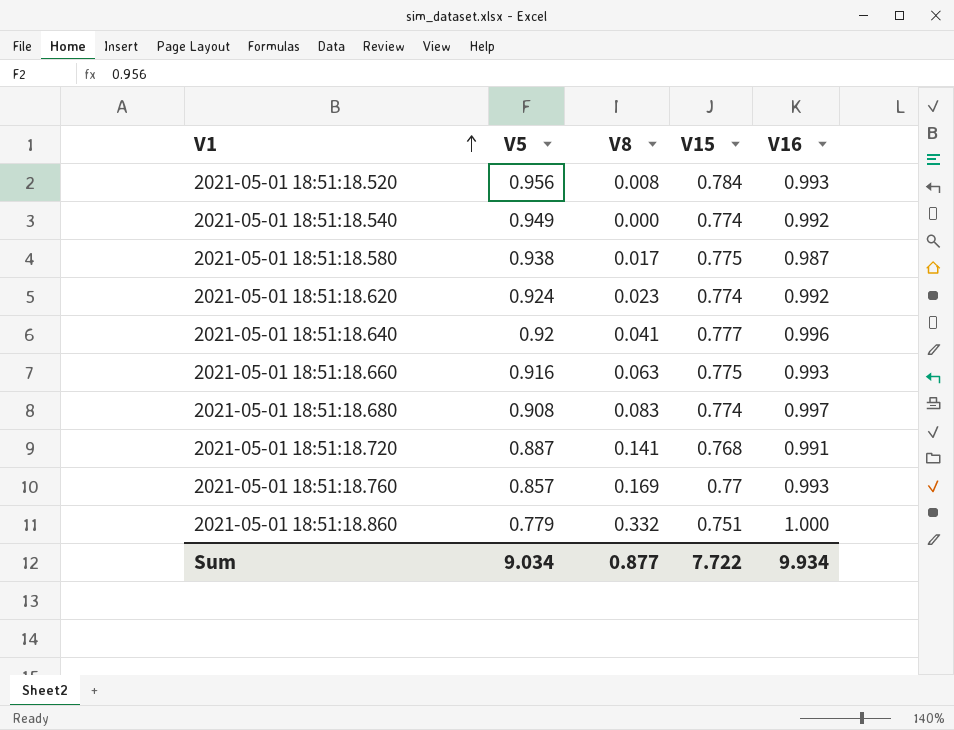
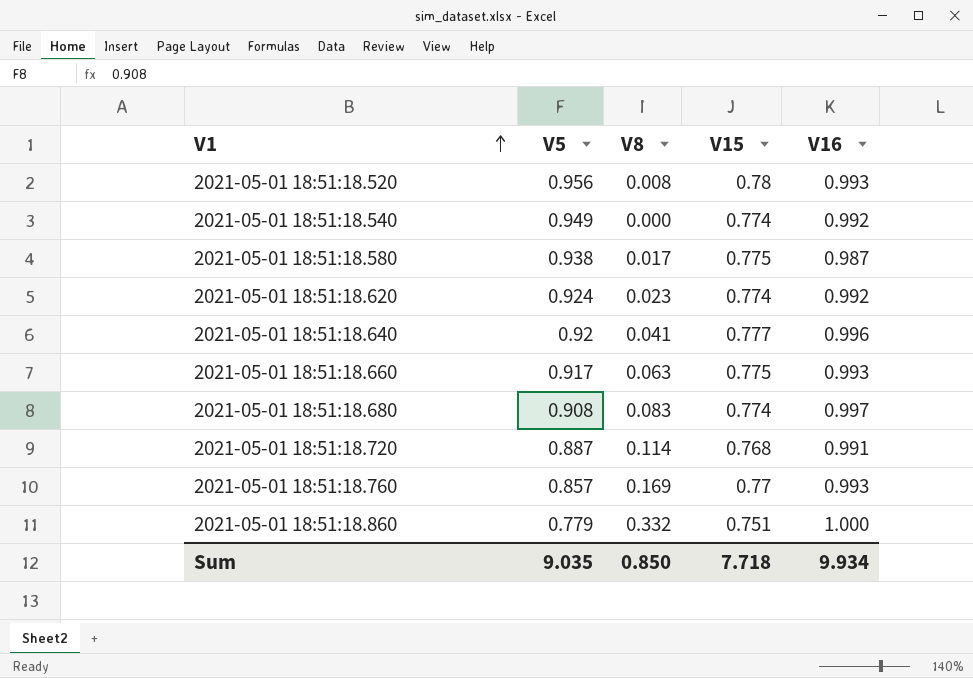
2021-05-01 18:51:18.520 | V15: 0.784 -> 0.78
2021-05-01 18:51:18.660 | V5: 0.916 -> 0.917
2021-05-01 18:51:18.720 | V8: 0.141 -> 0.114
Sum | V5: 9.034 -> 9.035
Sum | V8: 0.877 -> 0.850
Sum | V15: 7.722 -> 7.718

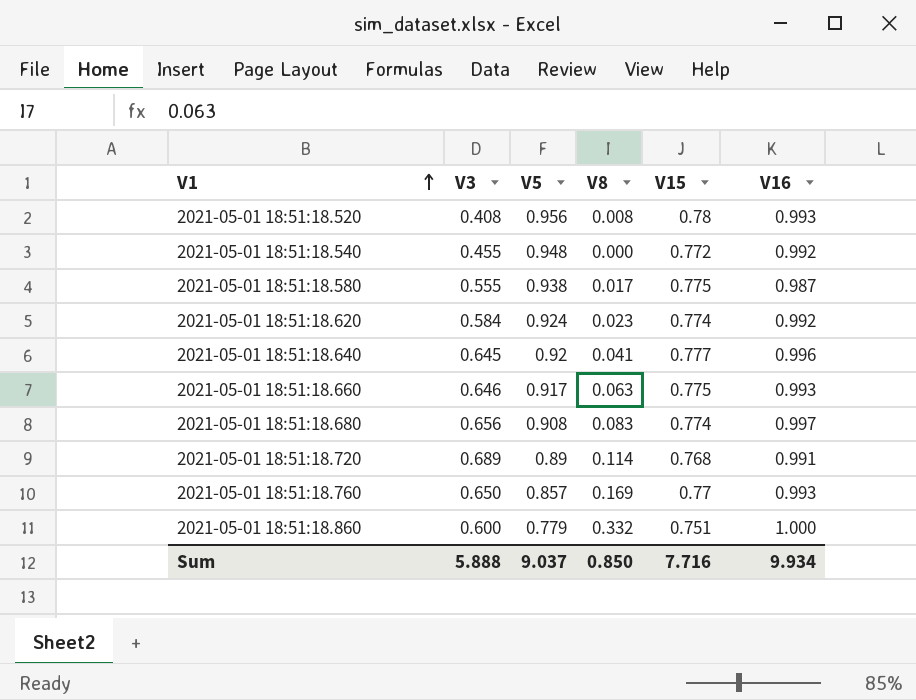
column V3 | position: none -> 2
2021-05-01 18:51:18.540 | V5: 0.949 -> 0.948
2021-05-01 18:51:18.540 | V15: 0.774 -> 0.772
2021-05-01 18:51:18.720 | V5: 0.887 -> 0.89
Sum | V5: 9.035 -> 9.037
Sum | V15: 7.718 -> 7.716

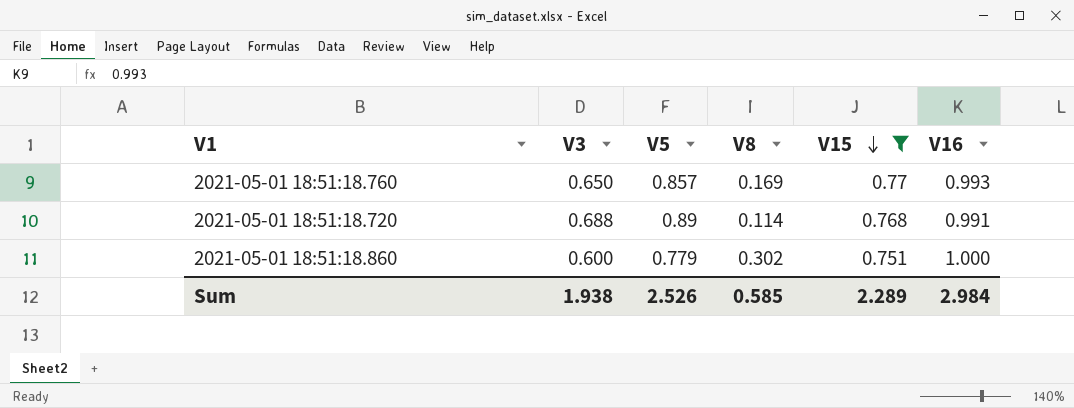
filter: none -> V15 <= 0.77
row order: V1 ascending -> V15 descending
2021-05-01 18:51:18.720 | V3: 0.689 -> 0.688
2021-05-01 18:51:18.860 | V8: 0.332 -> 0.302
Sum | V3: 5.888 -> 1.938
Sum | V5: 9.037 -> 2.526
Sum | V8: 0.850 -> 0.585
Sum | V15: 7.716 -> 2.289
Sum | V16: 9.934 -> 2.984

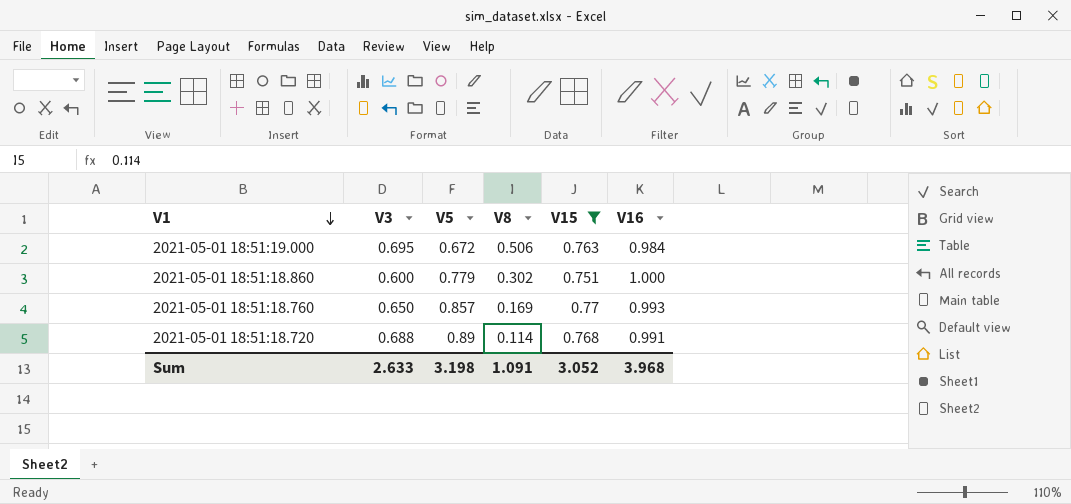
row order: V15 descending -> V1 descending
row 2021-05-01 18:51:19.000: none -> 0.695 | 0.672 | 0.506 | 0.763 | 0.984
Sum | V3: 1.938 -> 2.633
Sum | V5: 2.526 -> 3.198
Sum | V8: 0.585 -> 1.091
Sum | V15: 2.289 -> 3.052
Sum | V16: 2.984 -> 3.968

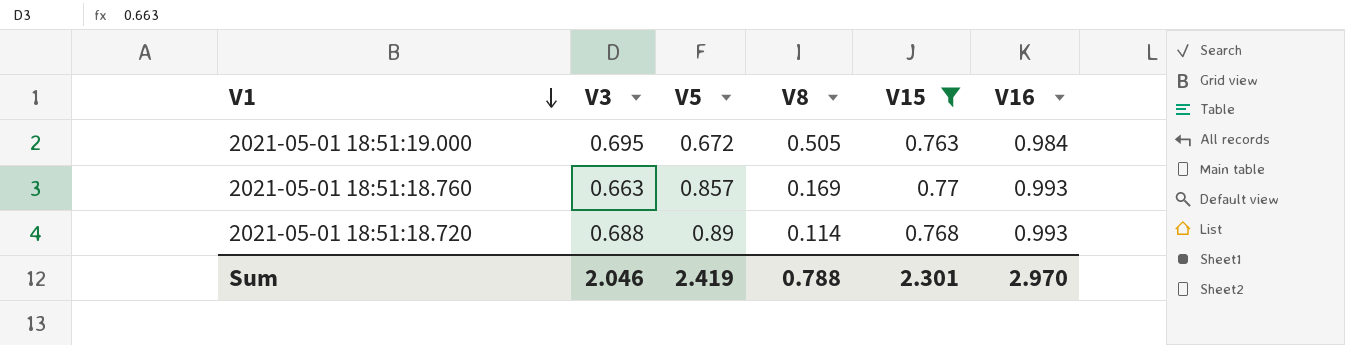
row 2021-05-01 18:51:18.860: 0.600 | 0.779 | 0.302 | 0.751 | 1.000 -> none
2021-05-01 18:51:19.000 | V8: 0.506 -> 0.505
2021-05-01 18:51:18.760 | V3: 0.650 -> 0.663
2021-05-01 18:51:18.720 | V16: 0.991 -> 0.993
Sum | V3: 2.633 -> 2.046
Sum | V5: 3.198 -> 2.419
Sum | V8: 1.091 -> 0.788
Sum | V15: 3.052 -> 2.301
Sum | V16: 3.968 -> 2.970

